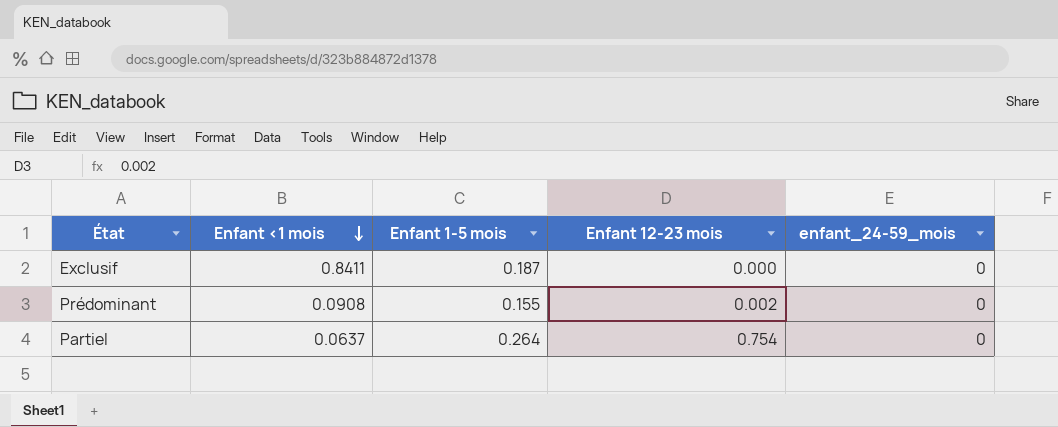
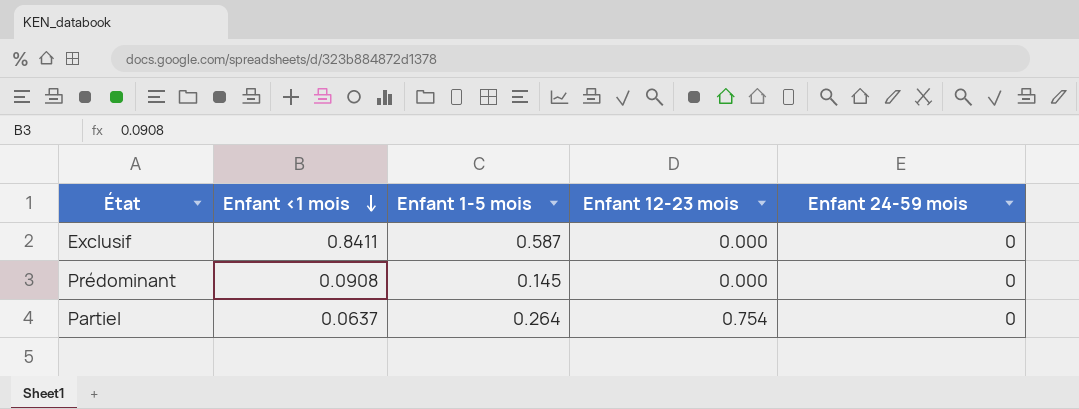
column name: enfant_24-59_mois -> Enfant 24-59 mois
Exclusif | Enfant 1-5 mois: 0.187 -> 0.587
Prédominant | Enfant 1-5 mois: 0.155 -> 0.145
Prédominant | Enfant 12-23 mois: 0.002 -> 0.000

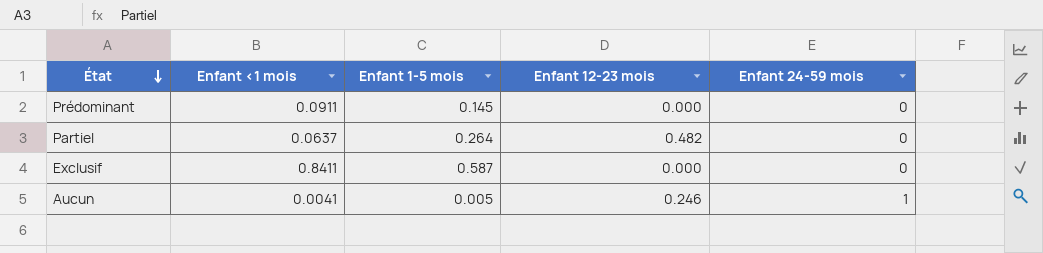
row order: Enfant <1 mois descending -> État descending
Prédominant | Enfant <1 mois: 0.0908 -> 0.0911
Partiel | Enfant 12-23 mois: 0.754 -> 0.482
row Aucun: none -> 0.0041 | 0.005 | 0.246 | 1

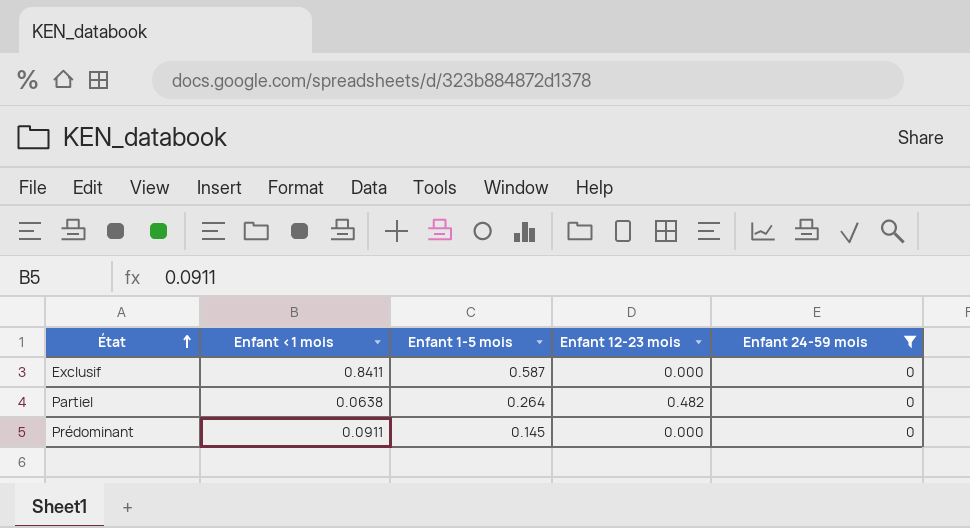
filter: none -> Enfant 24-59 mois = 0
row order: État descending -> État ascending
Partiel | Enfant <1 mois: 0.0637 -> 0.0638

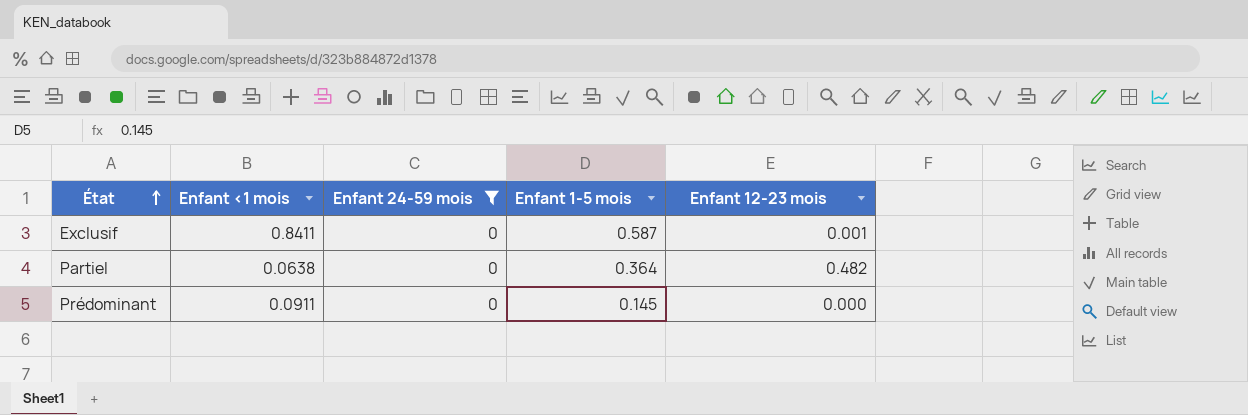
column Enfant 24-59 mois | position: 5 -> 3
Exclusif | Enfant 12-23 mois: 0.000 -> 0.001
Partiel | Enfant 1-5 mois: 0.264 -> 0.364

